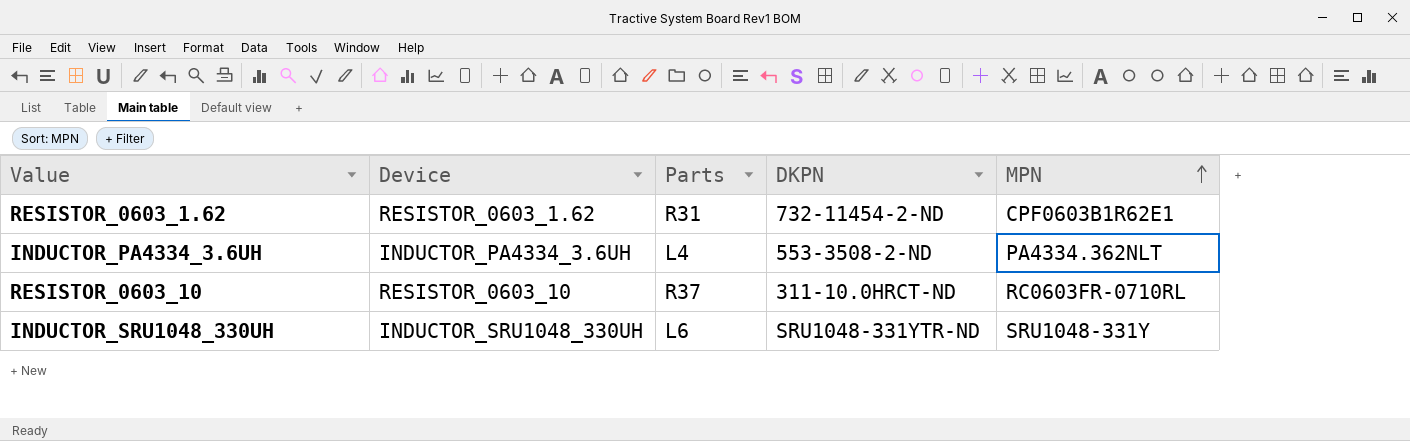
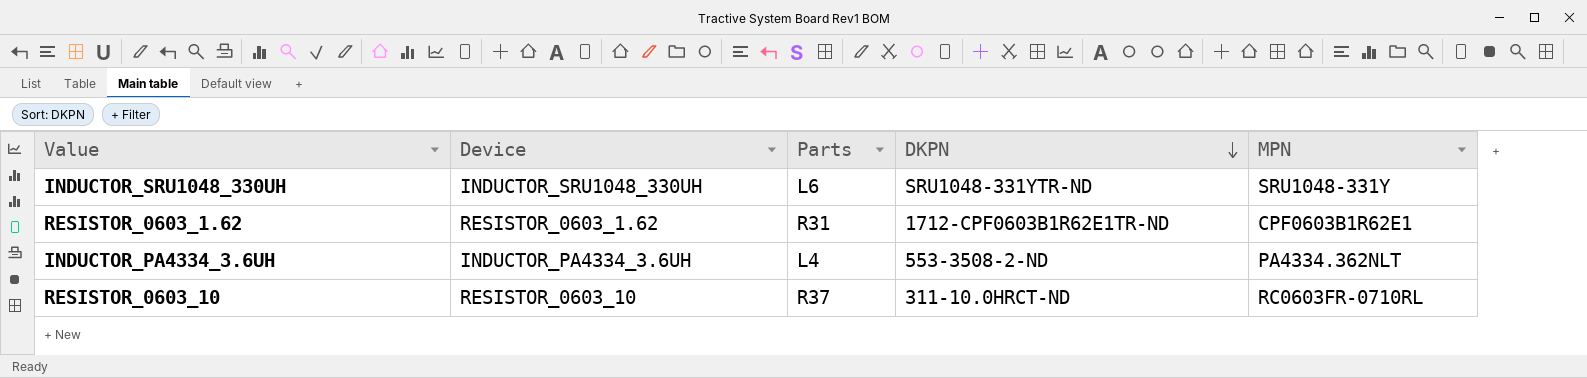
row order: MPN ascending -> DKPN descending
RESISTOR_0603_1.62 | DKPN: 732-11454-2-ND -> 1712-CPF0603B1R62E1TR-ND

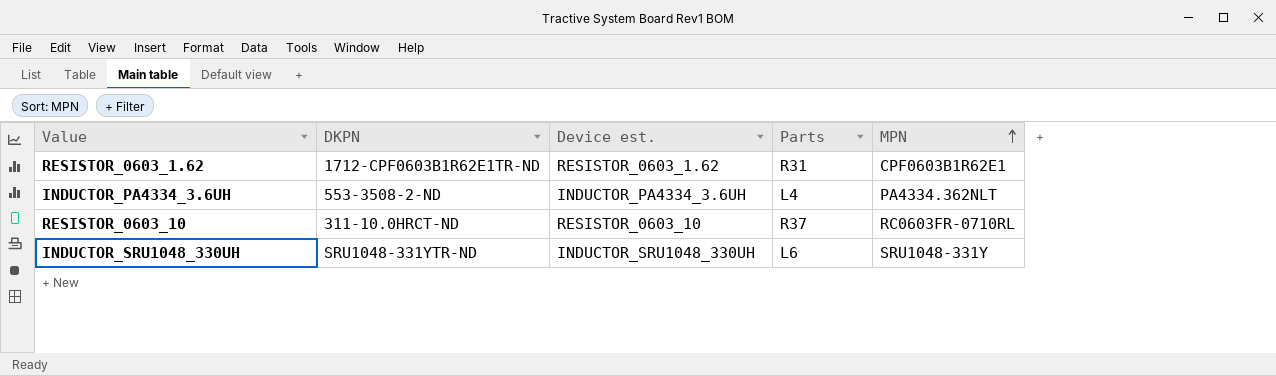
row order: DKPN descending -> MPN ascending
column DKPN | position: 4 -> 2
column name: Device -> Device est.

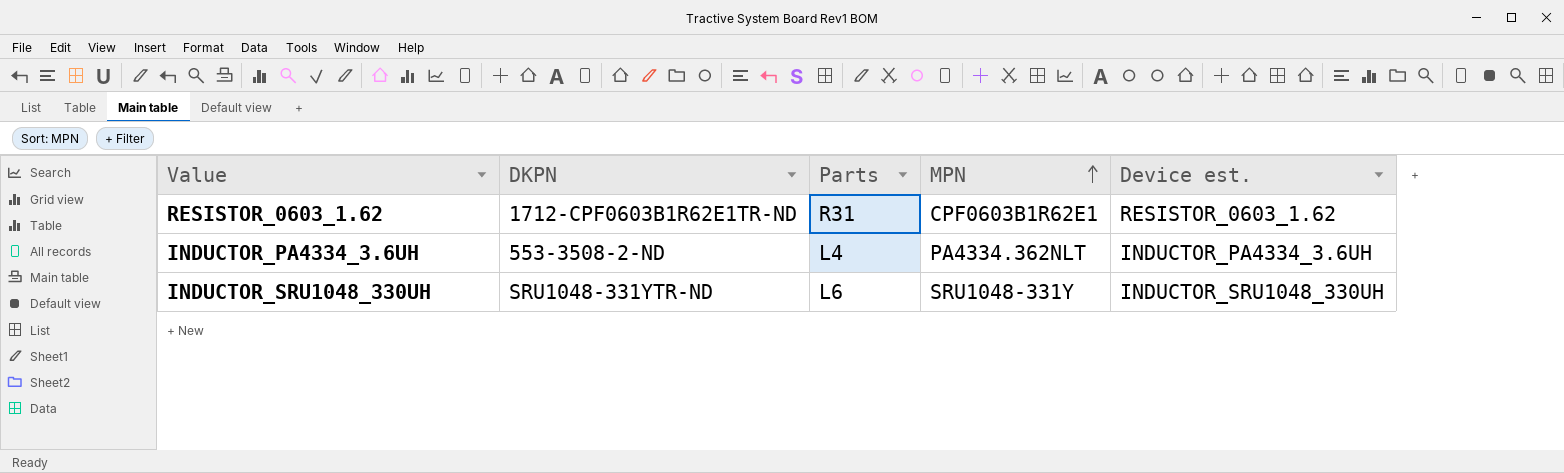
column Device est. | position: 3 -> 5
row RESISTOR_0603_10: 311-10.0HRCT-ND | RESISTOR_0603_10 | R37 | RC0603FR-0710RL -> none

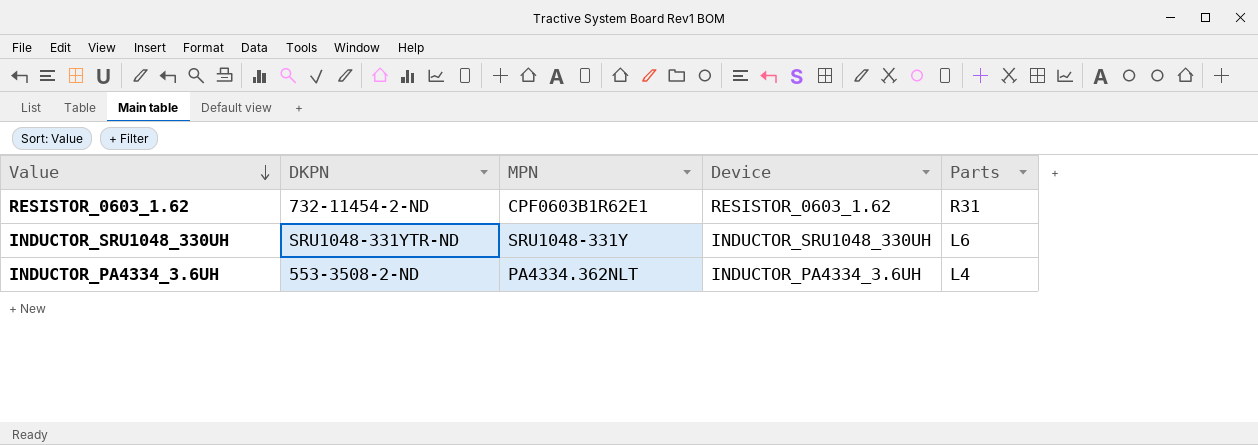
row order: MPN ascending -> Value descending
column name: Device est. -> Device
column Parts | position: 3 -> 5
RESISTOR_0603_1.62 | DKPN: 1712-CPF0603B1R62E1TR-ND -> 732-11454-2-ND

